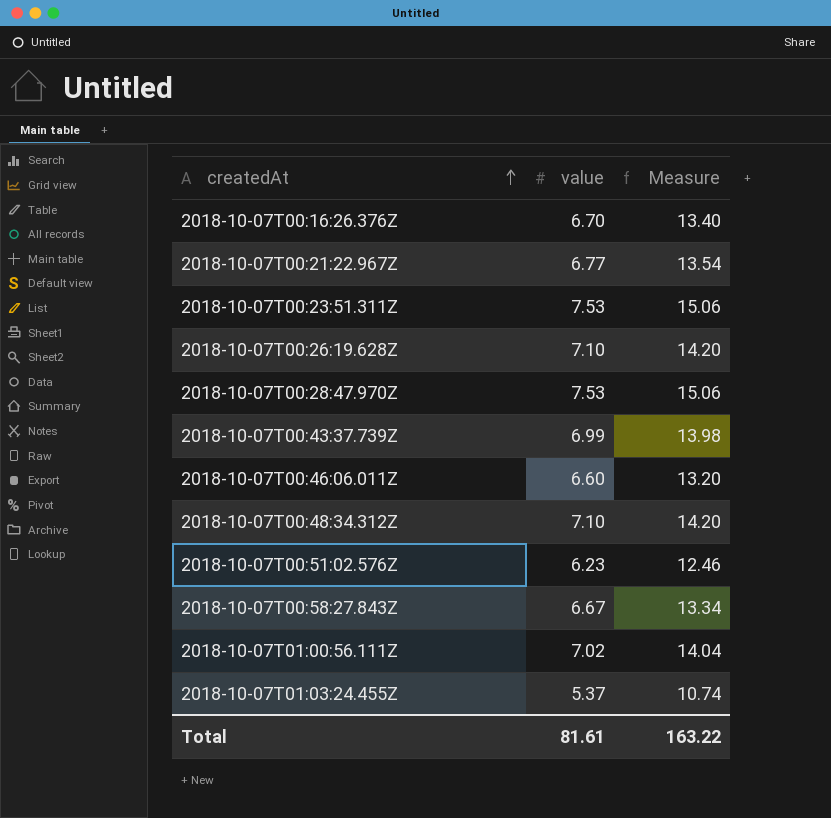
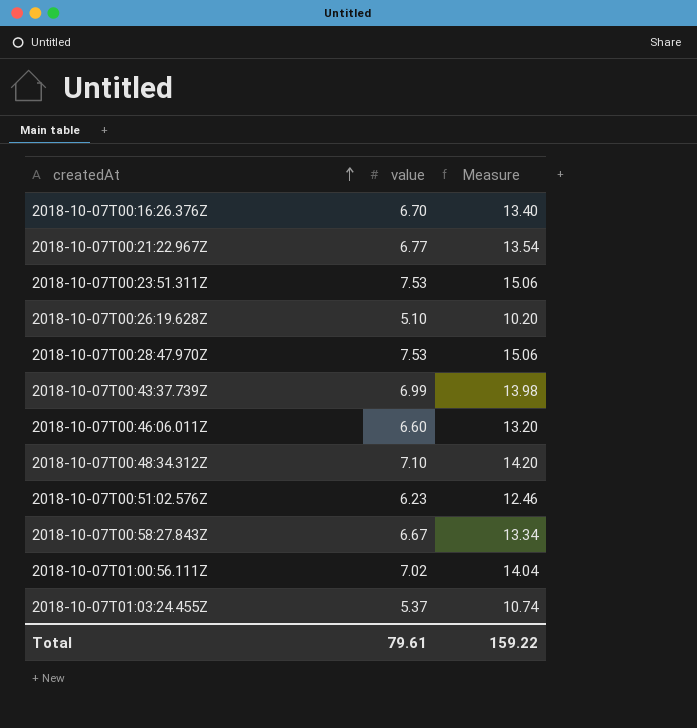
2018-10-07T00:26:19.628Z | value: 7.10 -> 5.10
2018-10-07T00:26:19.628Z | Measure: 14.20 -> 10.20
Total | value: 81.61 -> 79.61
Total | Measure: 163.22 -> 159.22

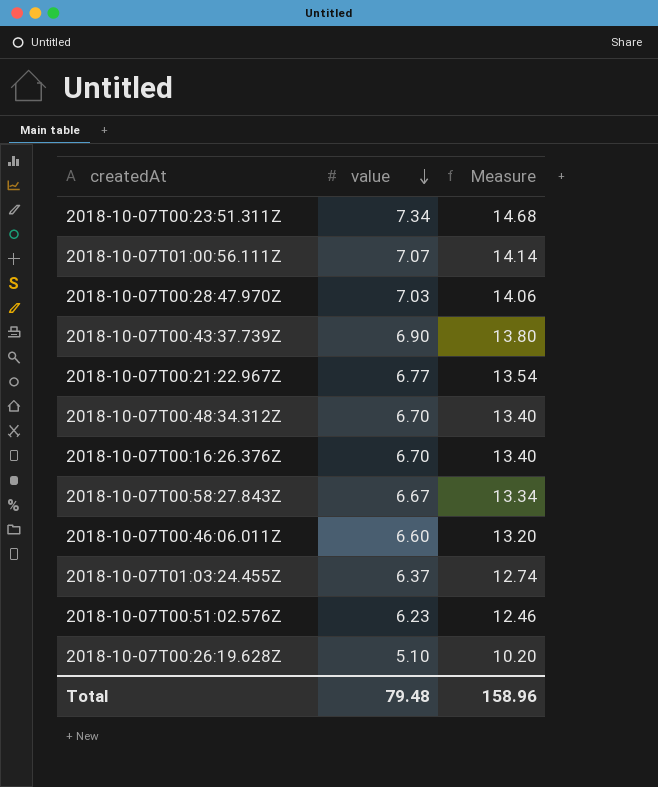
row order: createdAt ascending -> value descending
2018-10-07T00:23:51.311Z | value: 7.53 -> 7.34
2018-10-07T00:23:51.311Z | Measure: 15.06 -> 14.68
2018-10-07T01:00:56.111Z | value: 7.02 -> 7.07
2018-10-07T01:00:56.111Z | Measure: 14.04 -> 14.14
2018-10-07T00:28:47.970Z | value: 7.53 -> 7.03
2018-10-07T00:28:47.970Z | Measure: 15.06 -> 14.06
2018-10-07T00:43:37.739Z | value: 6.99 -> 6.90
2018-10-07T00:43:37.739Z | Measure: 13.98 -> 13.80
2018-10-07T00:48:34.312Z | value: 7.10 -> 6.70
2018-10-07T00:48:34.312Z | Measure: 14.20 -> 13.40
2018-10-07T01:03:24.455Z | value: 5.37 -> 6.37
2018-10-07T01:03:24.455Z | Measure: 10.74 -> 12.74
Total | value: 79.61 -> 79.48
Total | Measure: 159.22 -> 158.96

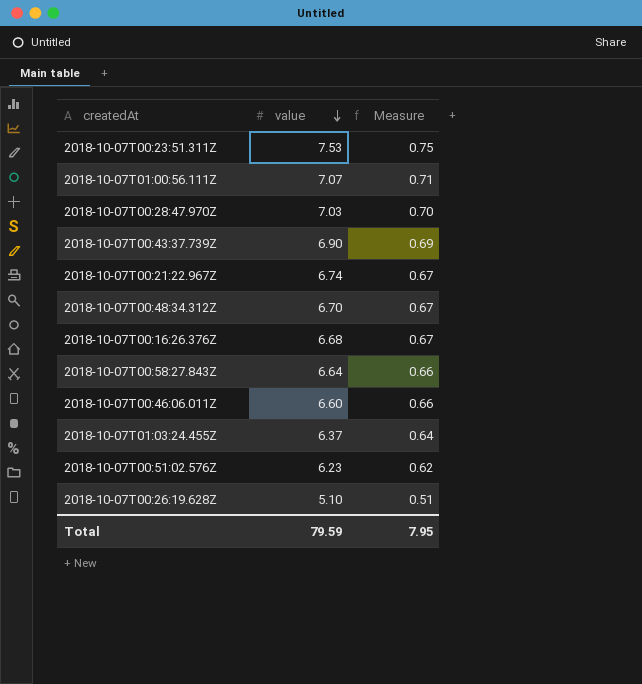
column Measure | formula: [value] * 2 -> [value] * 0.1
2018-10-07T00:23:51.311Z | value: 7.34 -> 7.53
2018-10-07T00:21:22.967Z | value: 6.77 -> 6.74
2018-10-07T00:16:26.376Z | value: 6.70 -> 6.68
2018-10-07T00:58:27.843Z | value: 6.67 -> 6.64
Total | value: 79.48 -> 79.59
Total | Measure: 158.96 -> 7.95

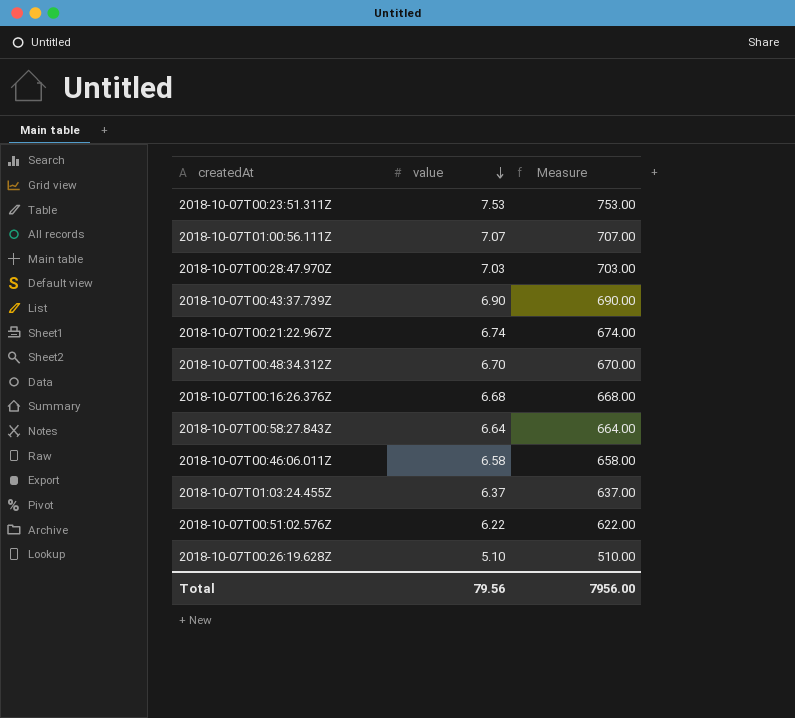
column Measure | formula: [value] * 0.1 -> [value] * 100
2018-10-07T00:46:06.011Z | value: 6.60 -> 6.58
2018-10-07T00:51:02.576Z | value: 6.23 -> 6.22
Total | value: 79.59 -> 79.56
Total | Measure: 7.95 -> 7956.00

